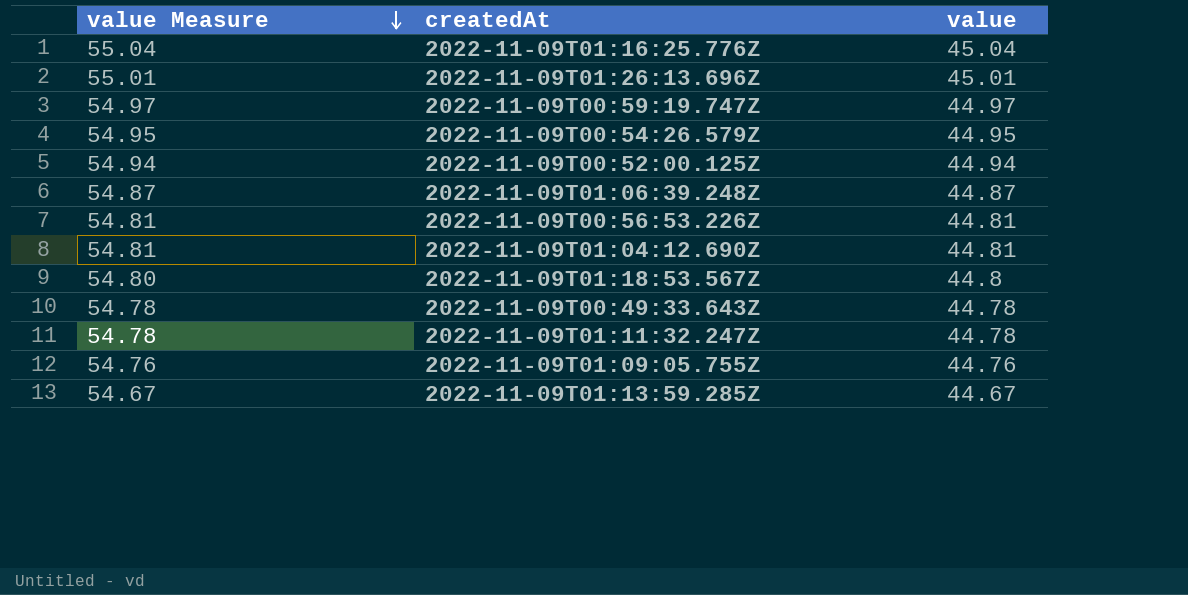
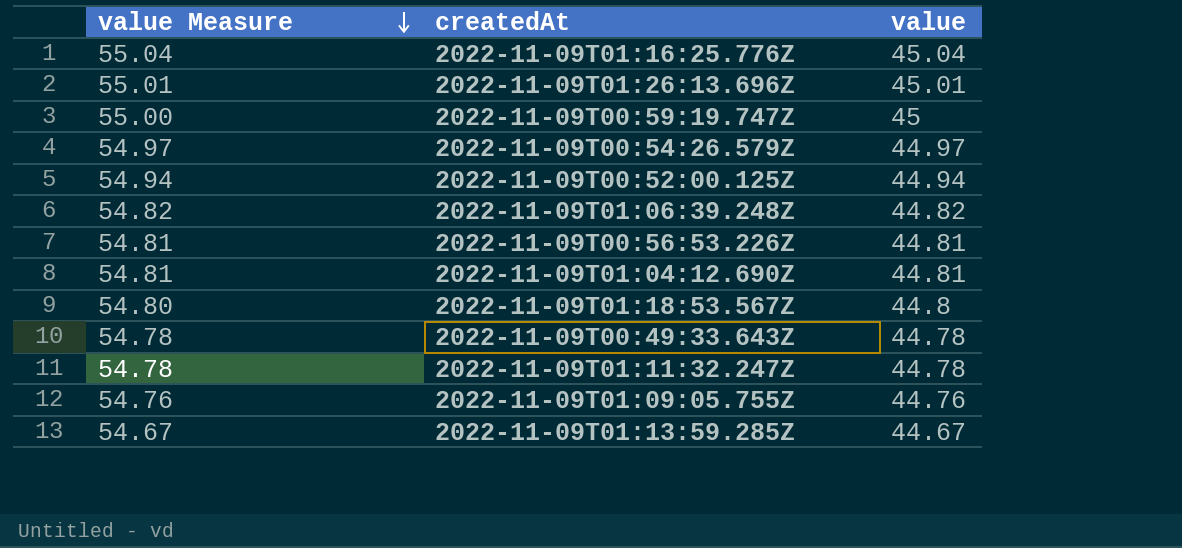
2022-11-09T00:59:19.747Z | value Measure: 54.97 -> 55.00
2022-11-09T00:59:19.747Z | value: 44.97 -> 45
2022-11-09T00:54:26.579Z | value Measure: 54.95 -> 54.97
2022-11-09T00:54:26.579Z | value: 44.95 -> 44.97
2022-11-09T01:06:39.248Z | value Measure: 54.87 -> 54.82
2022-11-09T01:06:39.248Z | value: 44.87 -> 44.82

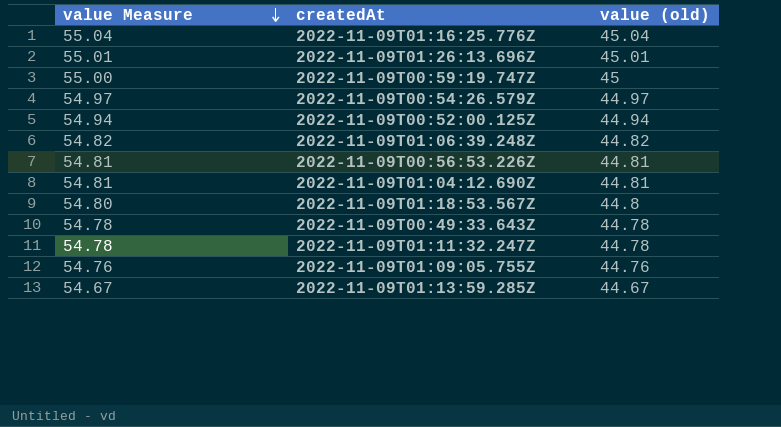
column name: value -> value (old)

